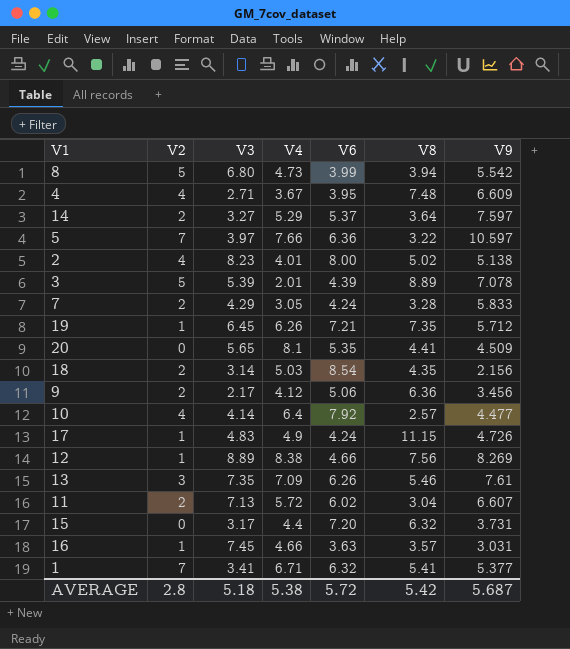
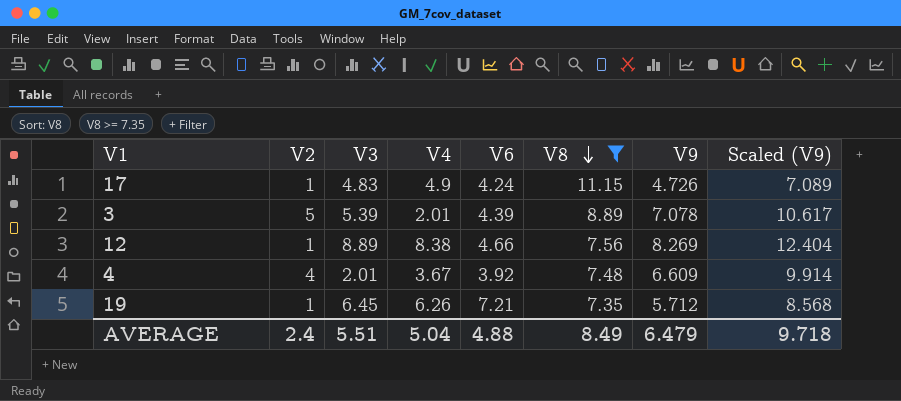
filter: none -> V8 >= 7.35
row order: none -> V8 descending
column Scaled (V9) | formula: none -> [V9] * 1.5
4 | V3: 2.71 -> 2.01
4 | V6: 3.95 -> 3.92
AVERAGE | V2: 2.8 -> 2.4
AVERAGE | V3: 5.18 -> 5.51
AVERAGE | V4: 5.38 -> 5.04
AVERAGE | V6: 5.72 -> 4.88
AVERAGE | V8: 5.42 -> 8.49
AVERAGE | V9: 5.687 -> 6.479

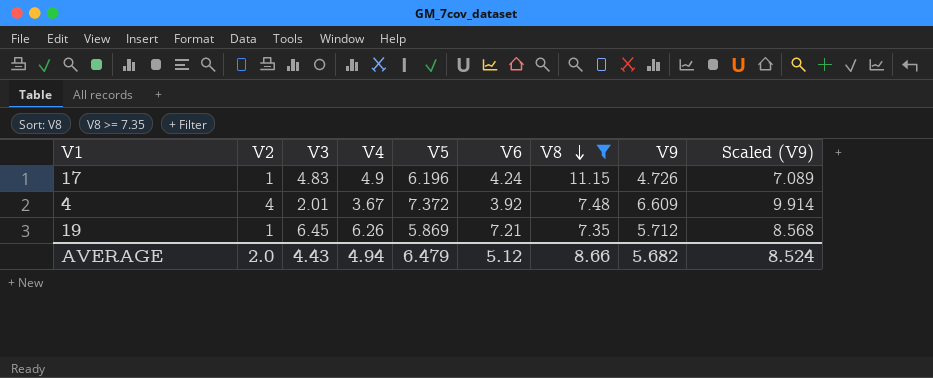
column V5 | position: none -> 5
row 3: 5 | 5.39 | 2.01 | 4.39 | 8.89 | 7.078 | 10.617 -> none
row 12: 1 | 8.89 | 8.38 | 4.66 | 7.56 | 8.269 | 12.404 -> none
AVERAGE | V2: 2.4 -> 2.0
AVERAGE | V3: 5.51 -> 4.43
AVERAGE | V4: 5.04 -> 4.94
AVERAGE | V6: 4.88 -> 5.12
AVERAGE | V8: 8.49 -> 8.66
AVERAGE | V9: 6.479 -> 5.682
AVERAGE | Scaled (V9): 9.718 -> 8.524

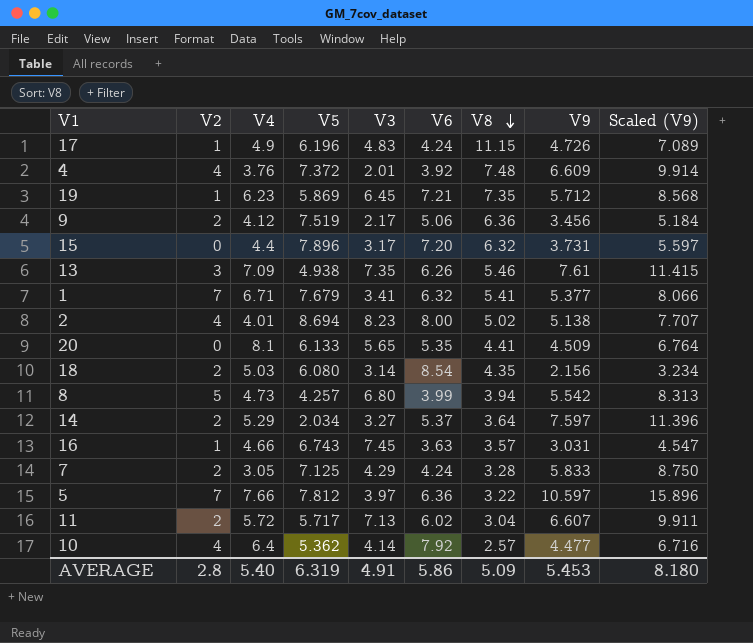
filter: V8 >= 7.35 -> none
column V3 | position: 3 -> 5
4 | V4: 3.67 -> 3.76
19 | V4: 6.26 -> 6.23
AVERAGE | V2: 2.0 -> 2.8
AVERAGE | V4: 4.94 -> 5.40
AVERAGE | V5: 6.479 -> 6.319
AVERAGE | V3: 4.43 -> 4.91
AVERAGE | V6: 5.12 -> 5.86
AVERAGE | V8: 8.66 -> 5.09
AVERAGE | V9: 5.682 -> 5.453
AVERAGE | Scaled (V9): 8.524 -> 8.180

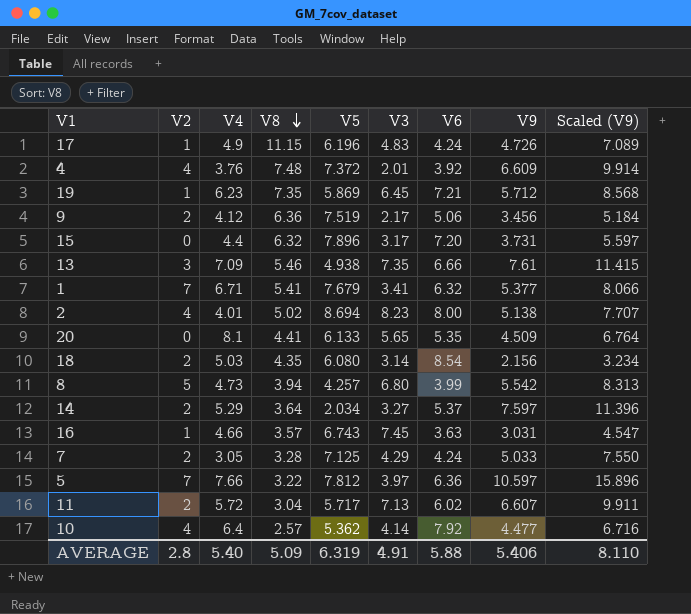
column V8 | position: 7 -> 4
13 | V6: 6.26 -> 6.66
7 | V9: 5.833 -> 5.033
7 | Scaled (V9): 8.750 -> 7.550
AVERAGE | V6: 5.86 -> 5.88
AVERAGE | V9: 5.453 -> 5.406
AVERAGE | Scaled (V9): 8.180 -> 8.110

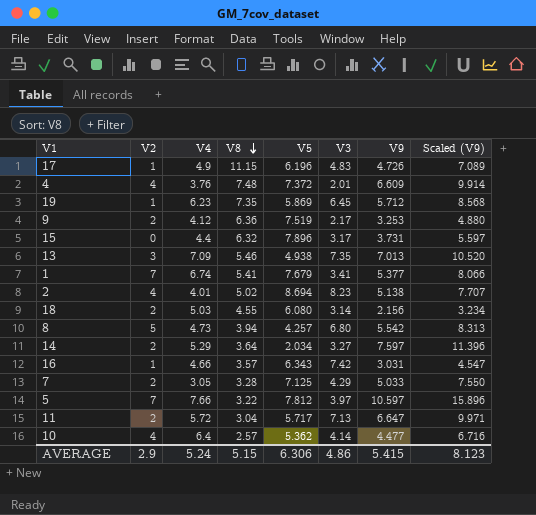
column V6 | position: 7 -> none
row 20: 0 | 8.1 | 4.41 | 6.133 | 5.65 | 5.35 | 4.509 | 6.764 -> none
9 | V9: 3.456 -> 3.253
9 | Scaled (V9): 5.184 -> 4.880
13 | V9: 7.61 -> 7.013
13 | Scaled (V9): 11.415 -> 10.520
1 | V4: 6.71 -> 6.74
18 | V8: 4.35 -> 4.55
16 | V5: 6.743 -> 6.343
16 | V3: 7.45 -> 7.42
11 | V9: 6.607 -> 6.647
11 | Scaled (V9): 9.911 -> 9.971
AVERAGE | V2: 2.8 -> 2.9
AVERAGE | V4: 5.40 -> 5.24
AVERAGE | V8: 5.09 -> 5.15
AVERAGE | V5: 6.319 -> 6.306
AVERAGE | V3: 4.91 -> 4.86
AVERAGE | V9: 5.406 -> 5.415
AVERAGE | Scaled (V9): 8.110 -> 8.123

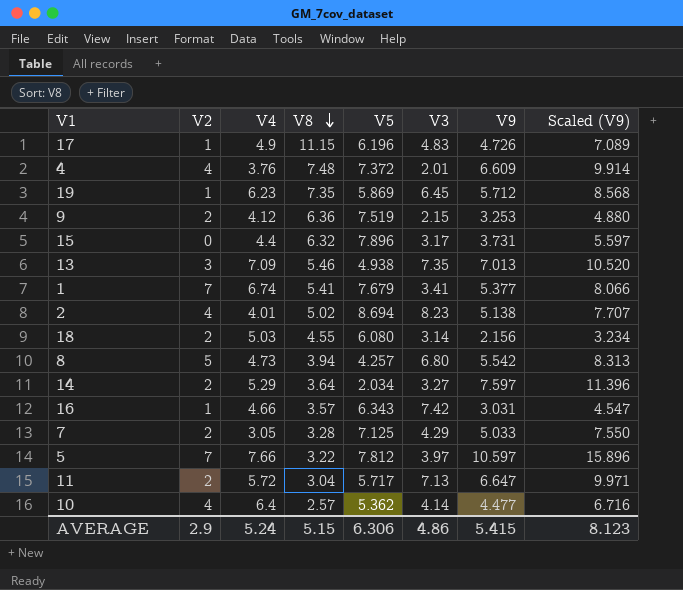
9 | V3: 2.17 -> 2.15

